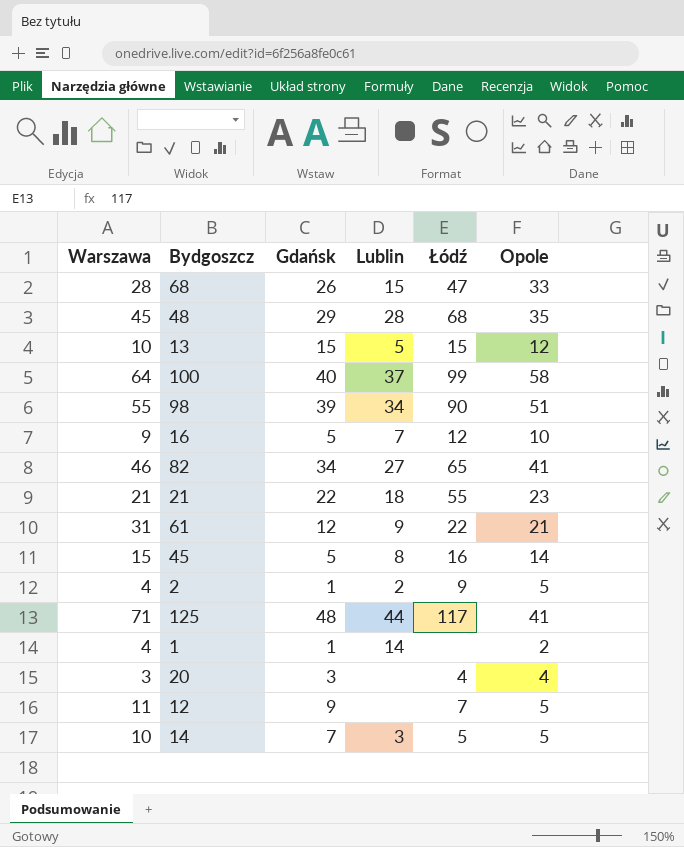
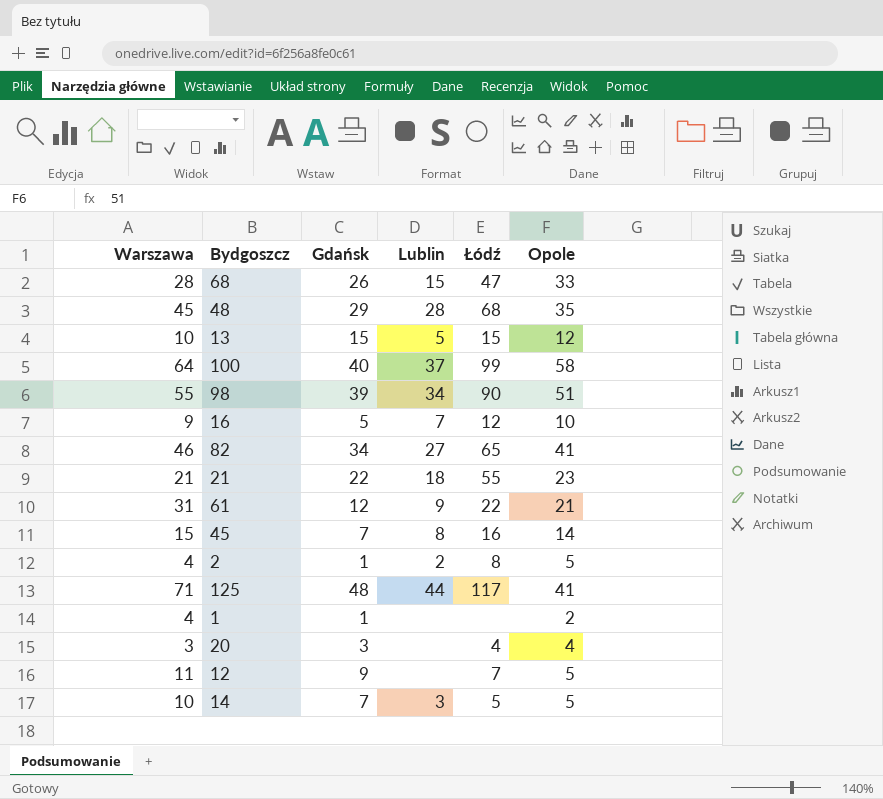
45 | Gdańsk: 5 -> 7
2 | Łódź: 9 -> 8
1 | Lublin: 14 -> none

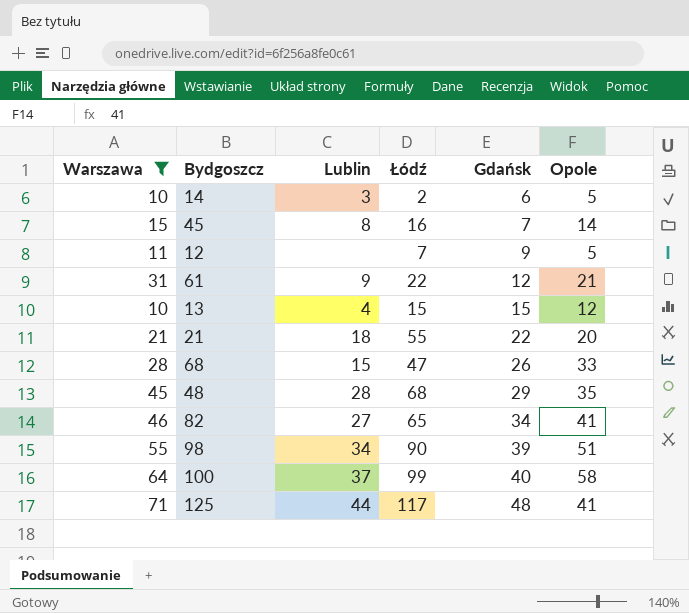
filter: none -> Warszawa >= 10
row order: none -> Gdańsk ascending
column Gdańsk | position: 3 -> 5
14 | Łódź: 5 -> 2
14 | Gdańsk: 7 -> 6
13 | Lublin: 5 -> 4
21 | Opole: 23 -> 20

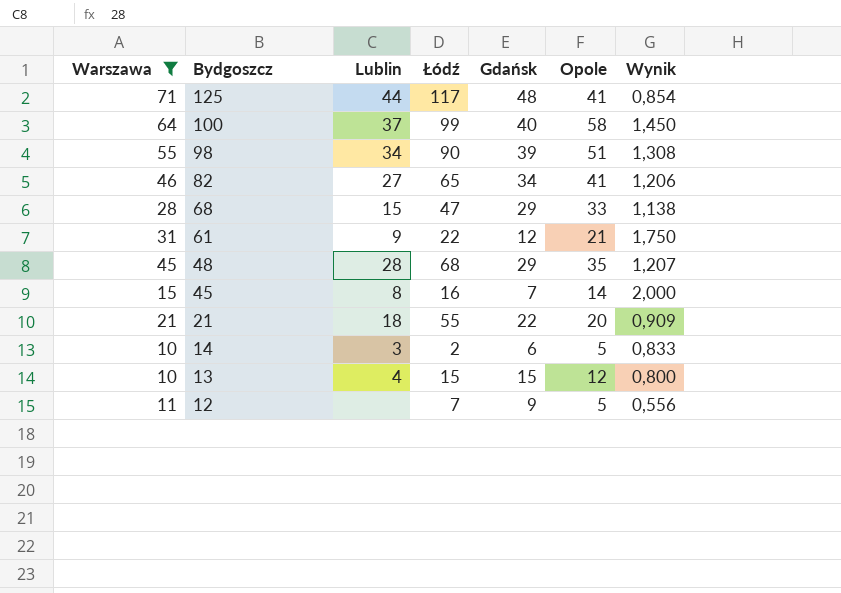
row order: Gdańsk ascending -> Bydgoszcz descending
column Wynik | formula: none -> [Opole] / [Gdańsk]
68 | Gdańsk: 26 -> 29

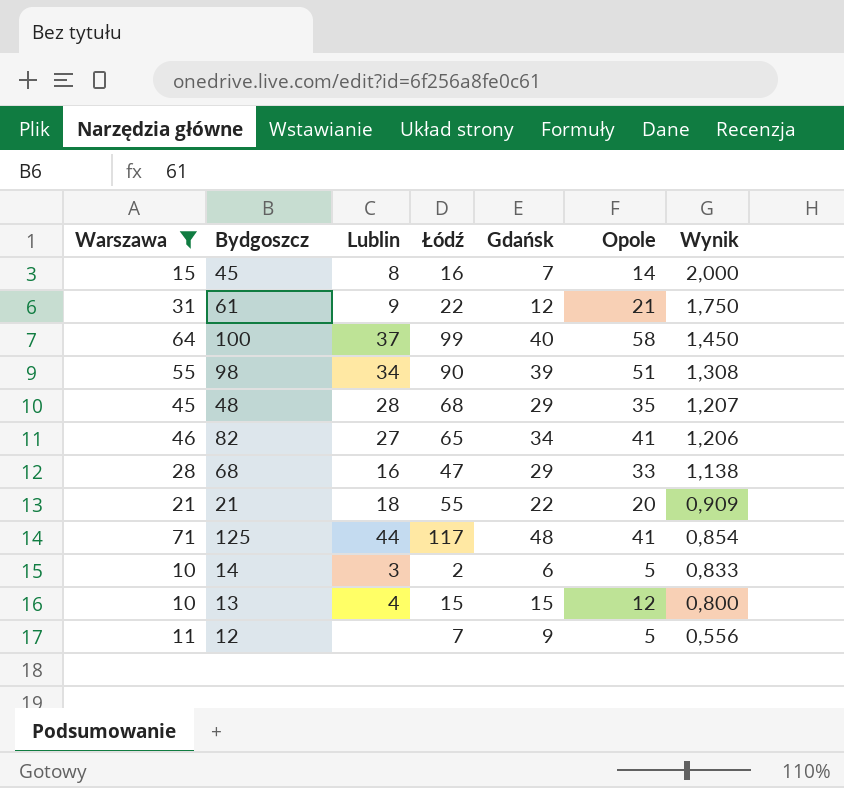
row order: Bydgoszcz descending -> Wynik descending
68 | Lublin: 15 -> 16

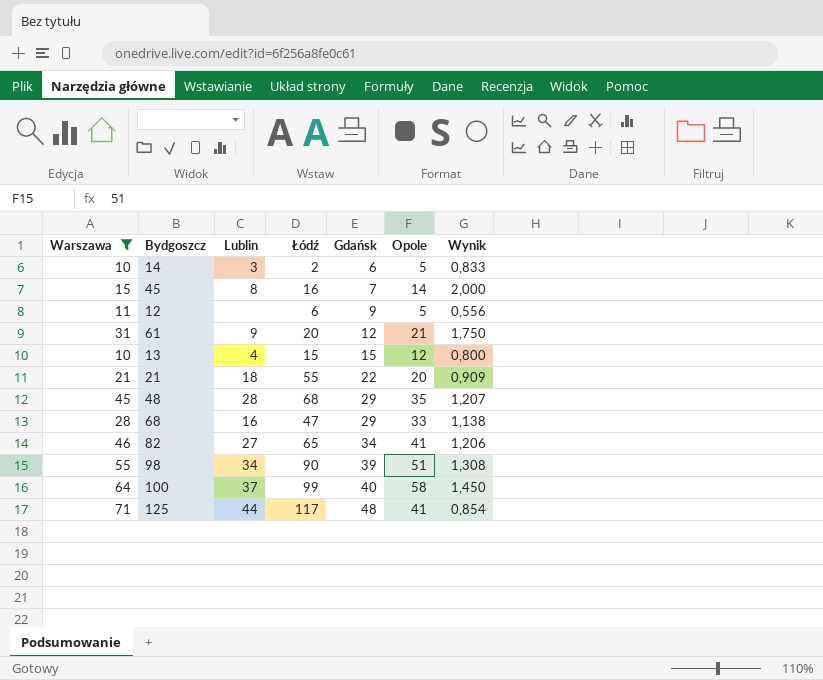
row order: Wynik descending -> Gdańsk ascending
12 | Łódź: 7 -> 6
61 | Łódź: 22 -> 20

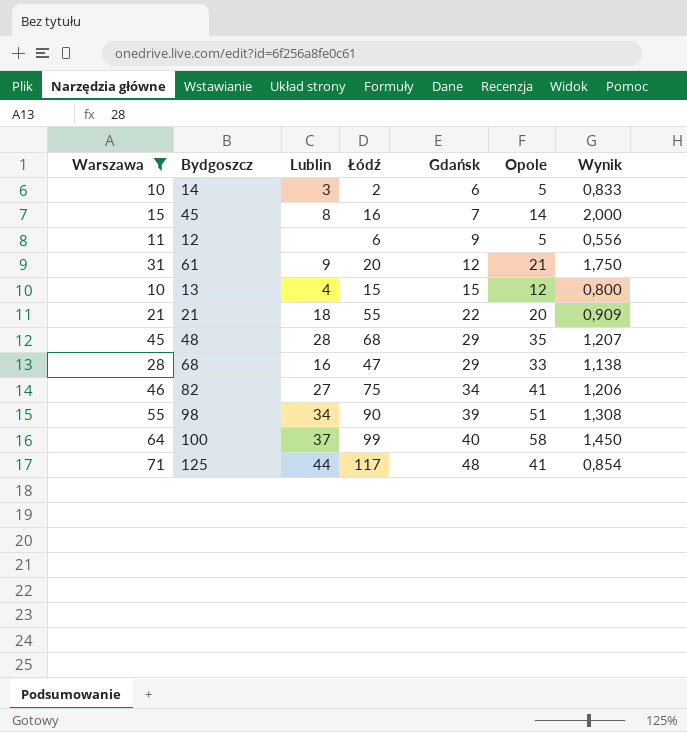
82 | Łódź: 65 -> 75

